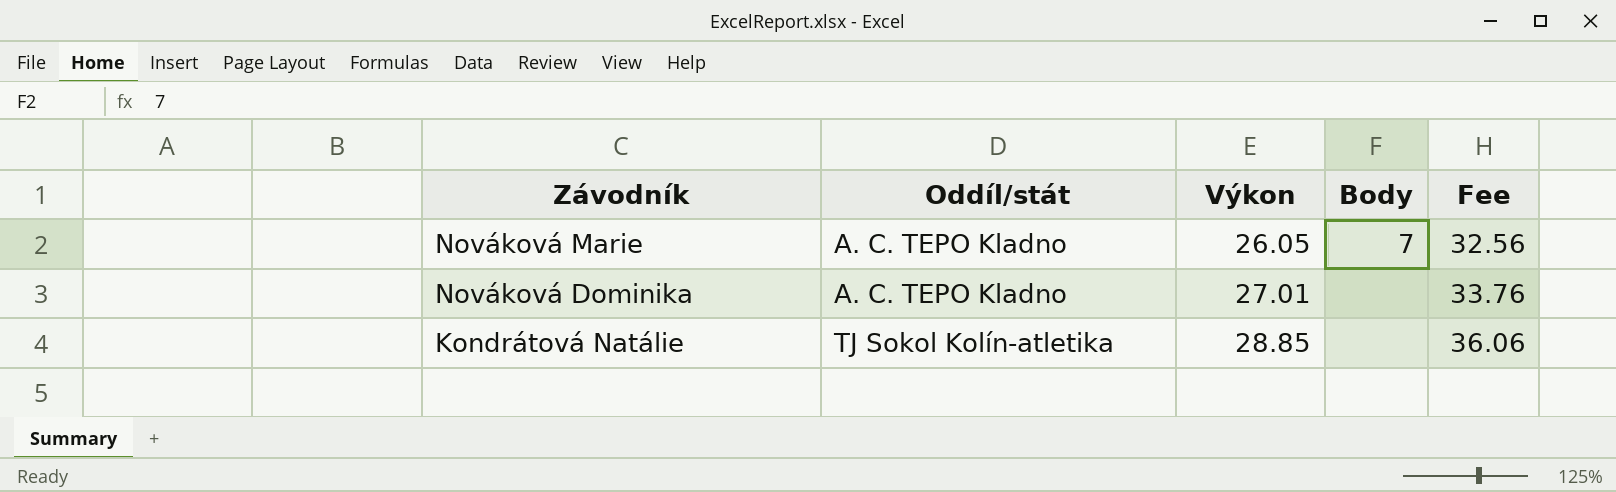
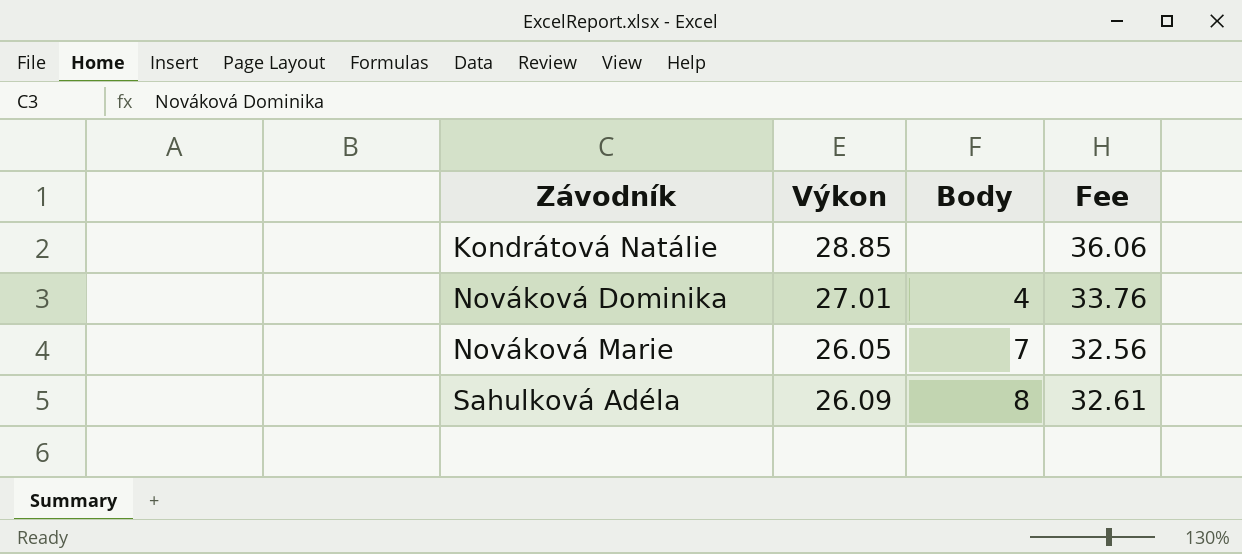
row order: Závodník descending -> Závodník ascending
column Oddíl/stát | position: 2 -> none
Nováková Dominika | Body: none -> 4
row Sahulková Adéla: none -> 26.09 | 8 | 32.61

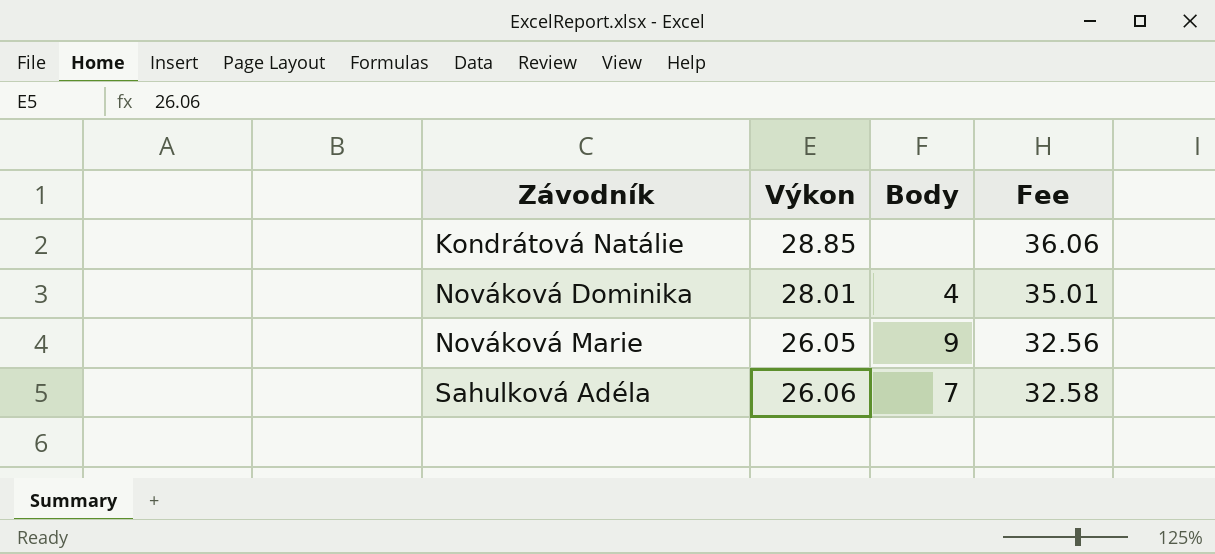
Nováková Dominika | Výkon: 27.01 -> 28.01
Nováková Dominika | Fee: 33.76 -> 35.01
Nováková Marie | Body: 7 -> 9
Sahulková Adéla | Výkon: 26.09 -> 26.06
Sahulková Adéla | Body: 8 -> 7
Sahulková Adéla | Fee: 32.61 -> 32.58

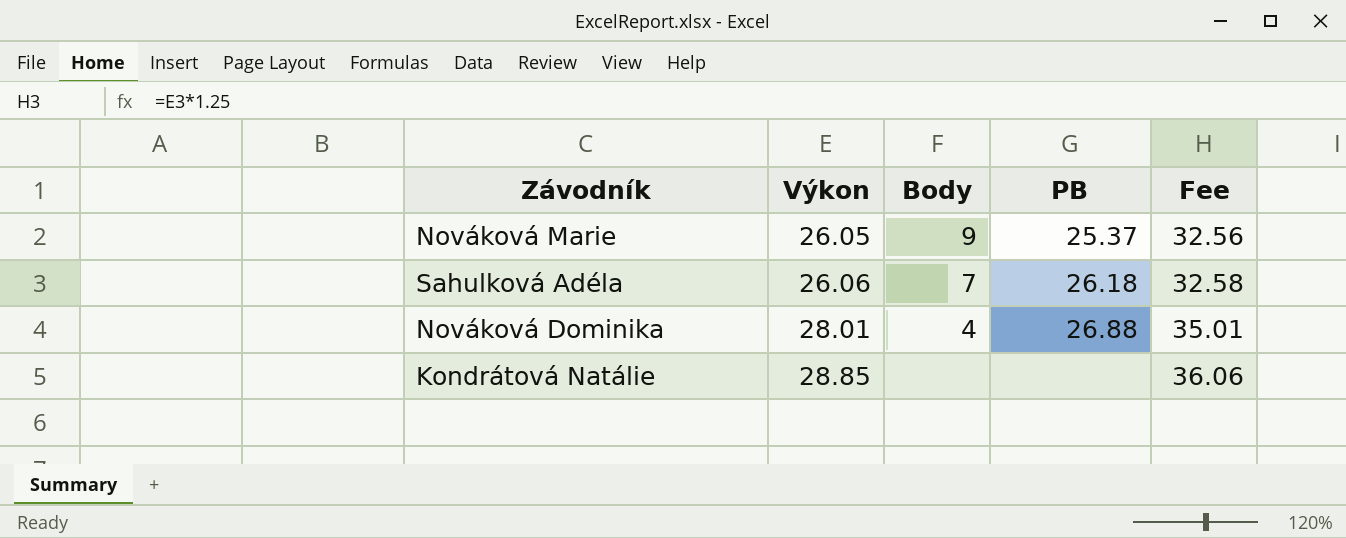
row order: Závodník ascending -> Výkon ascending
column PB | position: none -> 4

